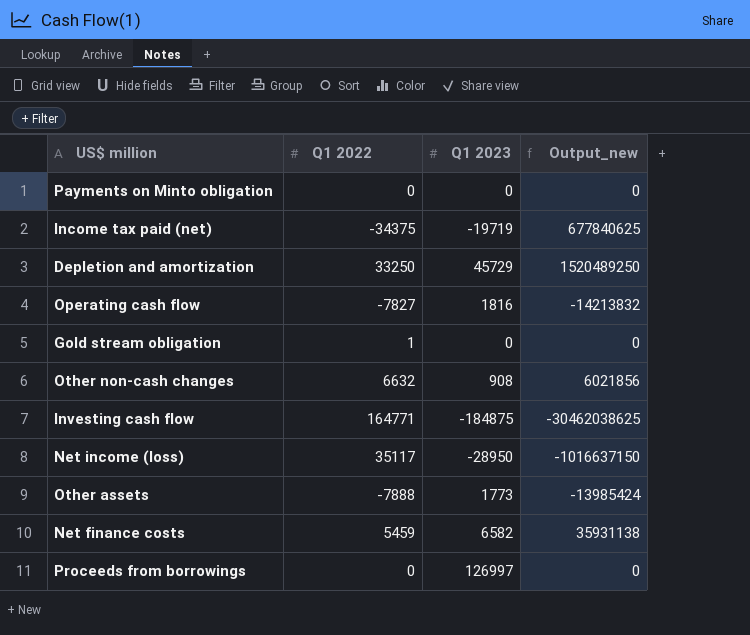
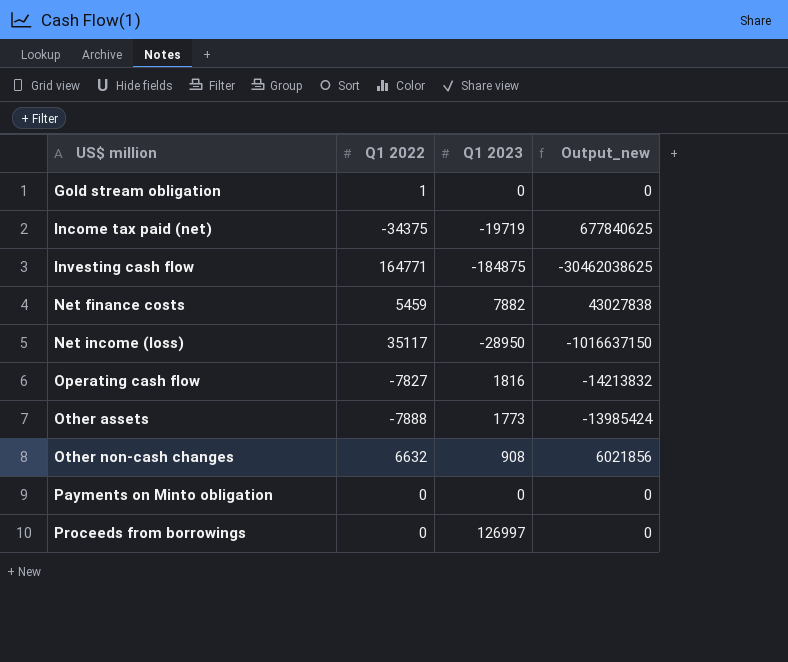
row order: none -> US$ million ascending
row Depletion and amortization: 33250 | 45729 | 1520489250 -> none
Net finance costs | Q1 2023: 6582 -> 7882
Net finance costs | Output_new: 35931138 -> 43027838

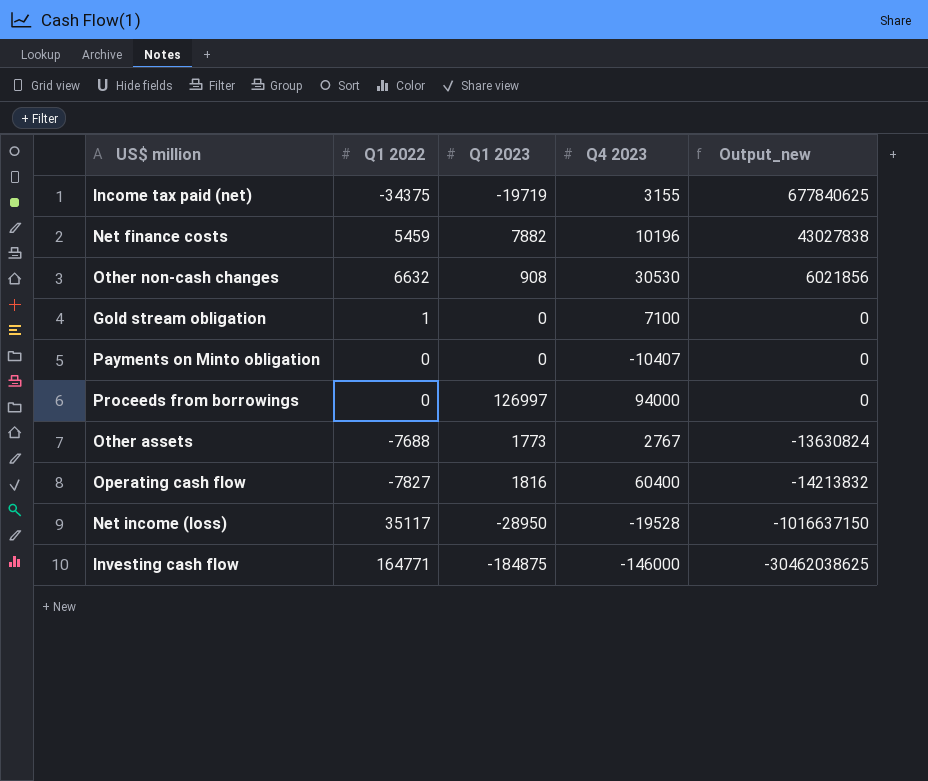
row order: US$ million ascending -> Output_new descending
column Q4 2023 | position: none -> 4
Other assets | Q1 2022: -7888 -> -7688
Other assets | Output_new: -13985424 -> -13630824

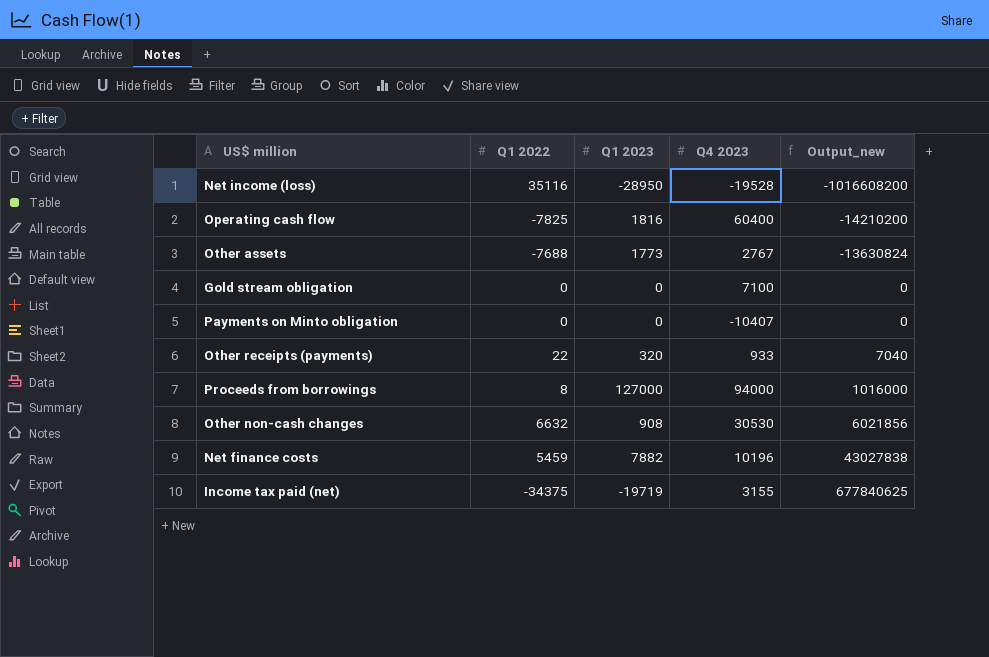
row order: Output_new descending -> Output_new ascending
row Investing cash flow: 164771 | -184875 | -146000 | -30462038625 -> none
Net income (loss) | Q1 2022: 35117 -> 35116
Net income (loss) | Output_new: -1016637150 -> -1016608200
Operating cash flow | Q1 2022: -7827 -> -7825
Operating cash flow | Output_new: -14213832 -> -14210200
Gold stream obligation | Q1 2022: 1 -> 0
row Other receipts (payments): none -> 22 | 320 | 933 | 7040
Proceeds from borrowings | Q1 2022: 0 -> 8
Proceeds from borrowings | Q1 2023: 126997 -> 127000
Proceeds from borrowings | Output_new: 0 -> 1016000

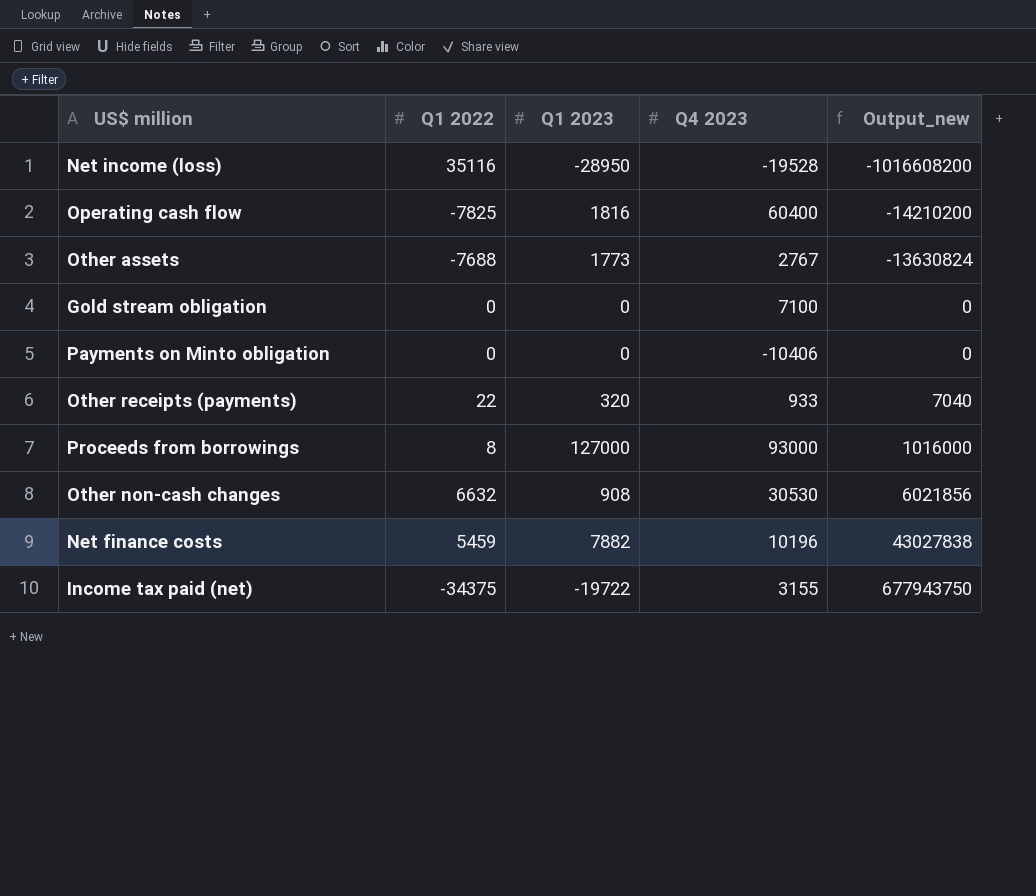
Payments on Minto obligation | Q4 2023: -10407 -> -10406
Proceeds from borrowings | Q4 2023: 94000 -> 93000
Income tax paid (net) | Q1 2023: -19719 -> -19722
Income tax paid (net) | Output_new: 677840625 -> 677943750

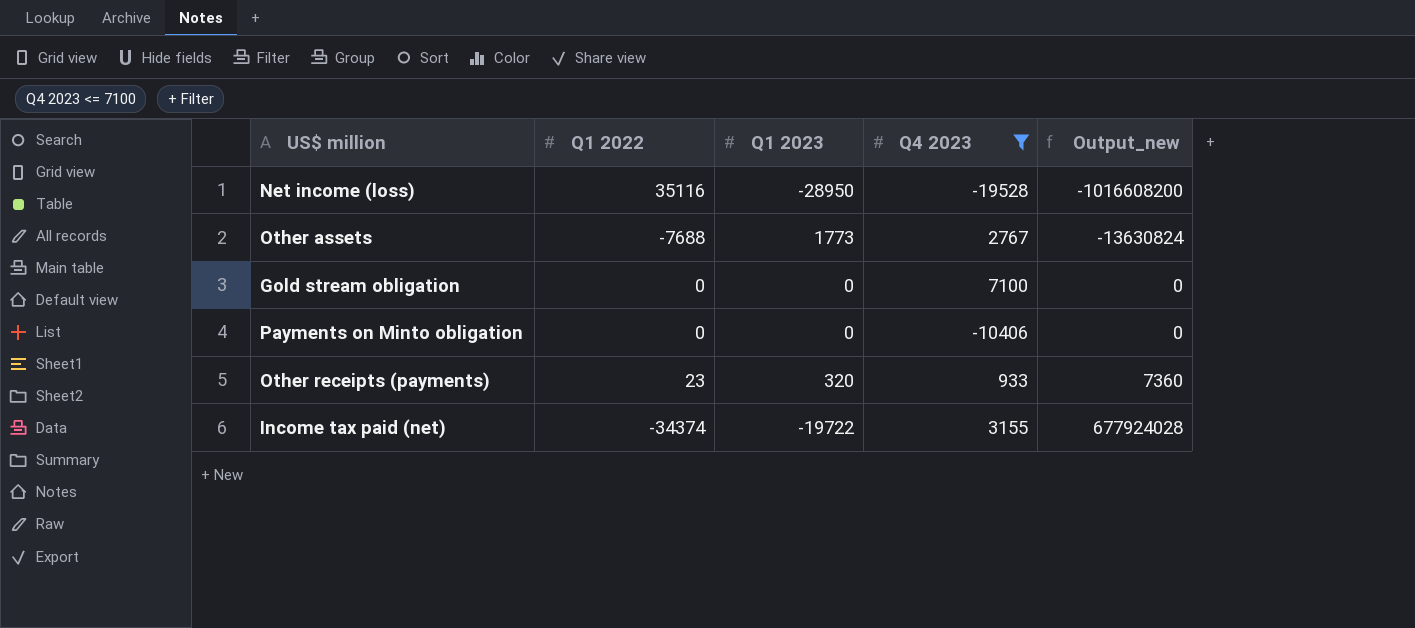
filter: none -> Q4 2023 <= 7100
Other receipts (payments) | Q1 2022: 22 -> 23
Other receipts (payments) | Output_new: 7040 -> 7360
Income tax paid (net) | Q1 2022: -34375 -> -34374
Income tax paid (net) | Output_new: 677943750 -> 677924028

